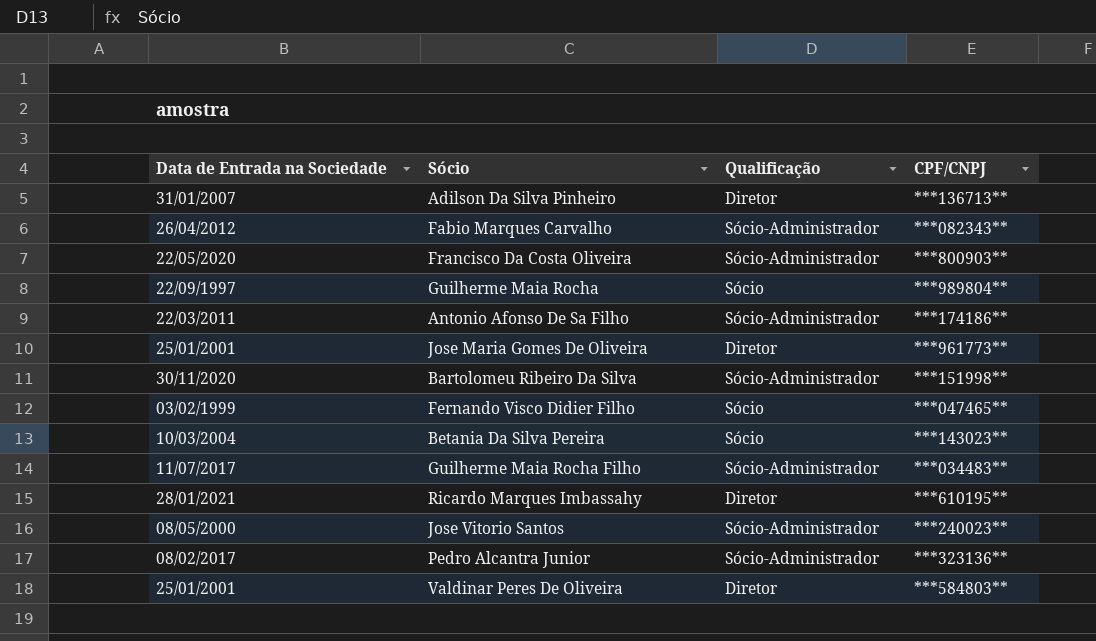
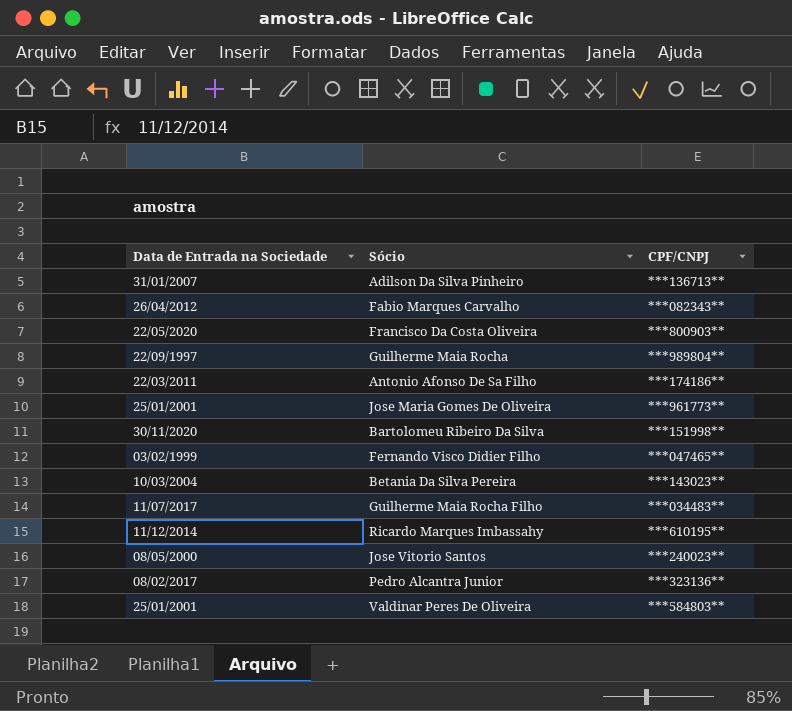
column Qualificação | position: 3 -> none
Ricardo Marques Imbassahy | Data de Entrada na Sociedade: 28/01/2021 -> 11/12/2014

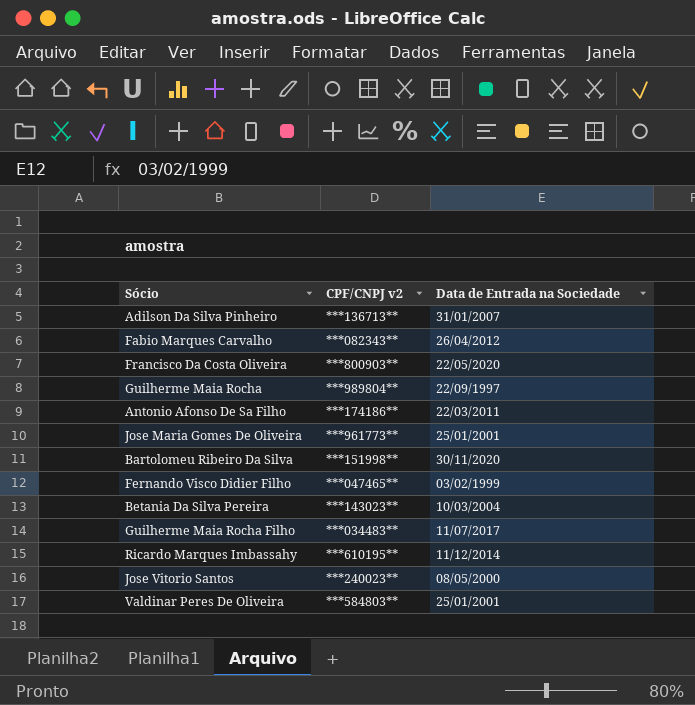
column name: CPF/CNPJ -> CPF/CNPJ v2
column Data de Entrada na Sociedade | position: 1 -> 3
row Pedro Alcantra Junior: 08/02/2017 | ***323136** -> none

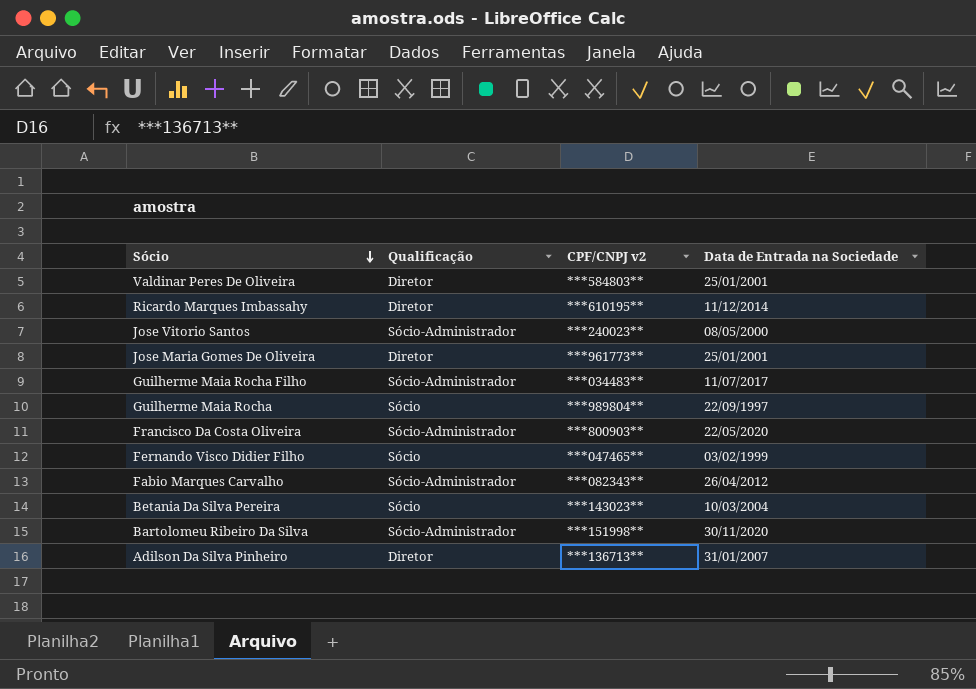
row order: none -> Sócio descending
column Qualificação | position: none -> 2
row Antonio Afonso De Sa Filho: ***174186** | 22/03/2011 -> none

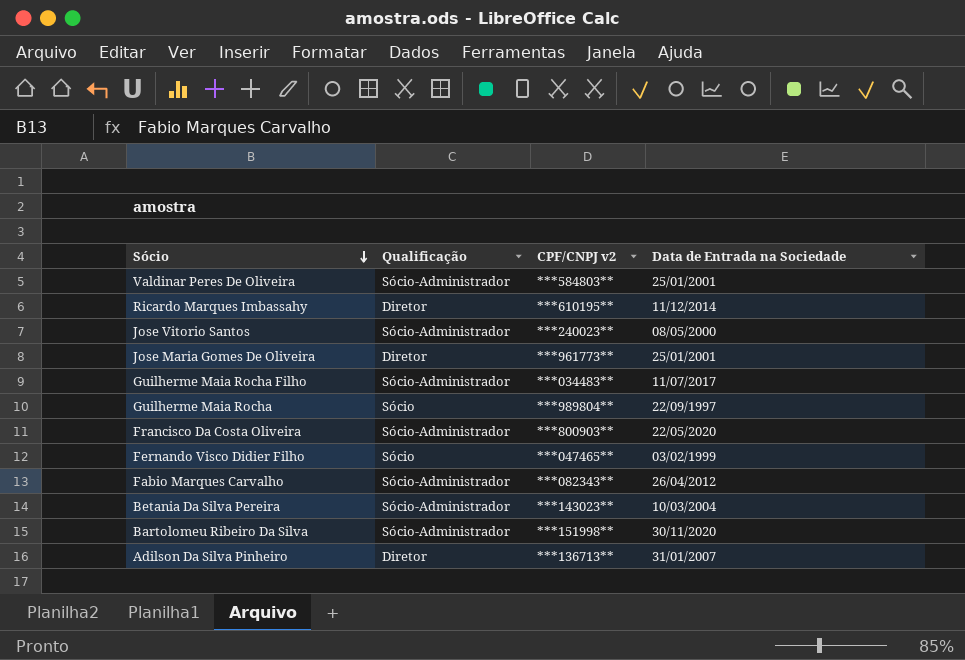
Valdinar Peres De Oliveira | Qualificação: Diretor -> Sócio-Administrador
Betania Da Silva Pereira | Qualificação: Sócio -> Sócio-Administrador

